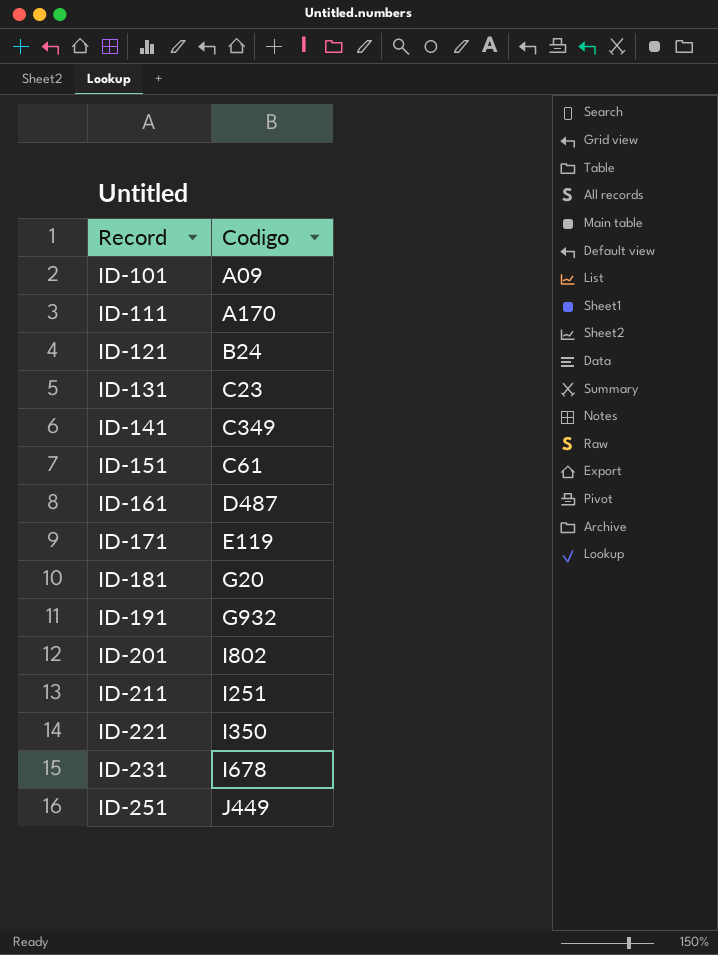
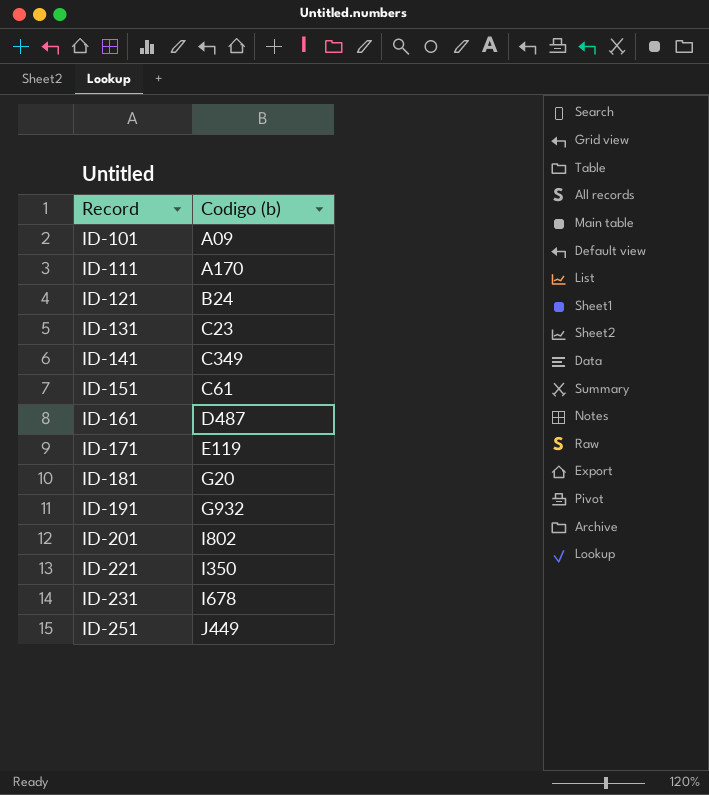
column name: Codigo -> Codigo (b)
row ID-211: I251 -> none

